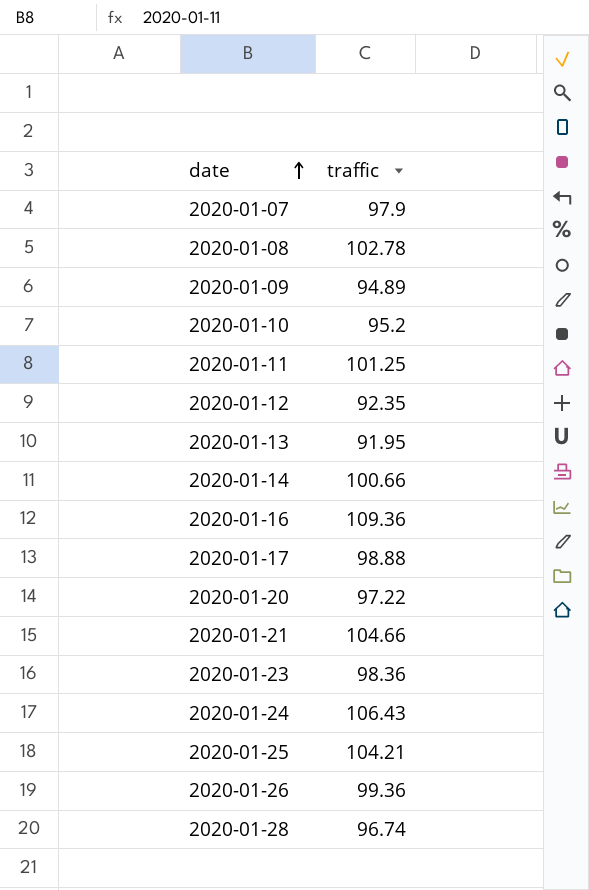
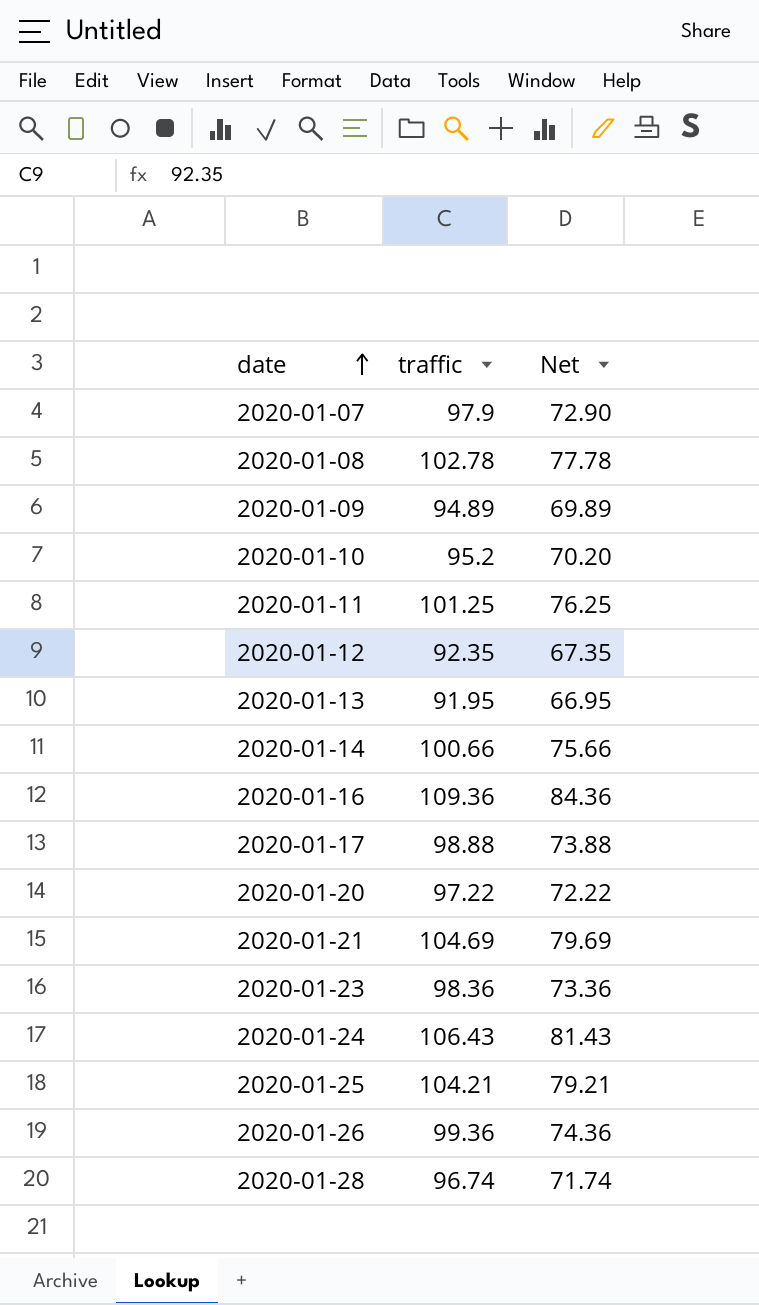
column Net | formula: none -> [traffic] - 25
2020-01-21 | traffic: 104.66 -> 104.69

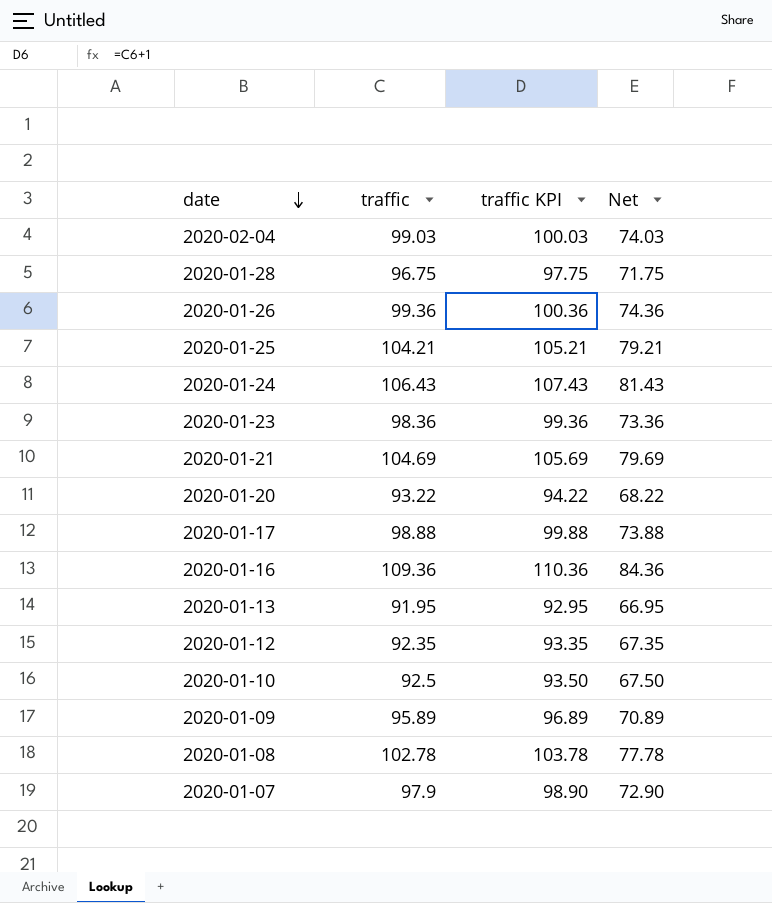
row order: date ascending -> date descending
column traffic KPI | formula: none -> [traffic] + 1
row 2020-01-11: 101.25 | 76.25 -> none
row 2020-01-14: 100.66 | 75.66 -> none
row 2020-02-04: none -> 99.03 | 100.03 | 74.03
2020-01-28 | traffic: 96.74 -> 96.75
2020-01-28 | Net: 71.74 -> 71.75
2020-01-20 | traffic: 97.22 -> 93.22
2020-01-20 | Net: 72.22 -> 68.22
2020-01-10 | traffic: 95.2 -> 92.5
2020-01-10 | Net: 70.20 -> 67.50
2020-01-09 | traffic: 94.89 -> 95.89
2020-01-09 | Net: 69.89 -> 70.89

